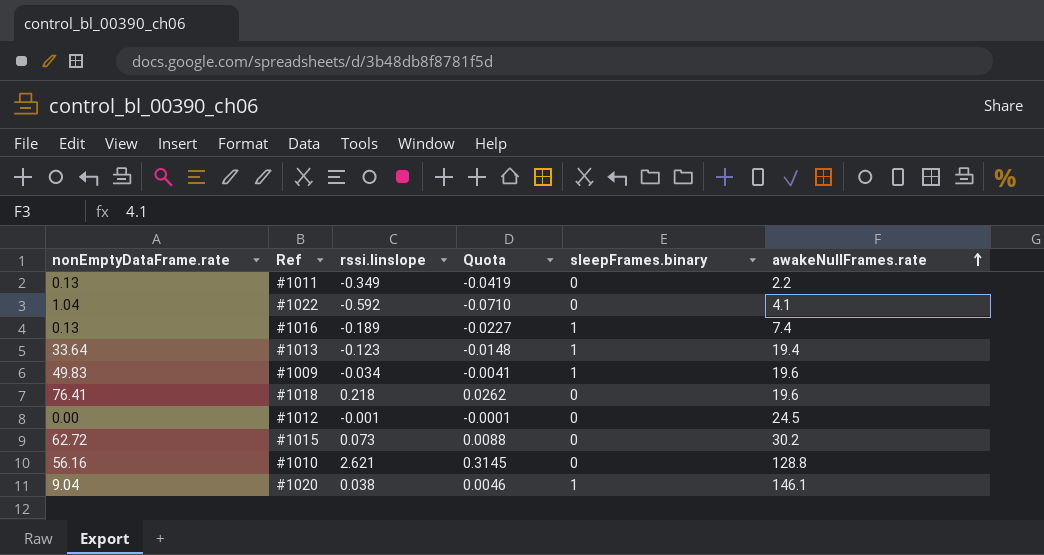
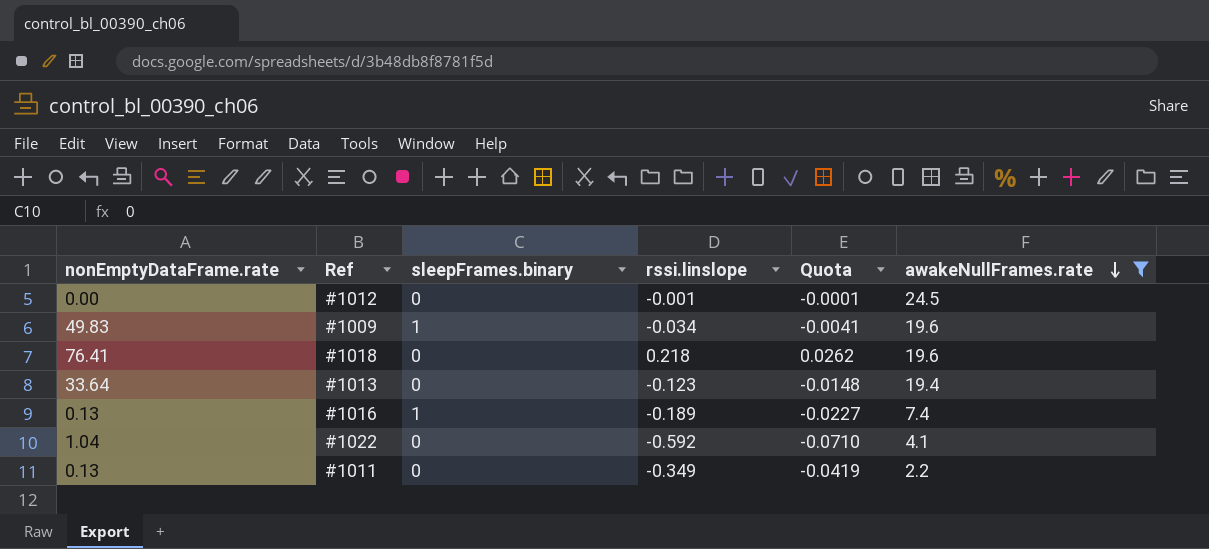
filter: none -> awakeNullFrames.rate <= 24.5
row order: awakeNullFrames.rate ascending -> awakeNullFrames.rate descending
column sleepFrames.binary | position: 5 -> 3
#1013 | sleepFrames.binary: 1 -> 0

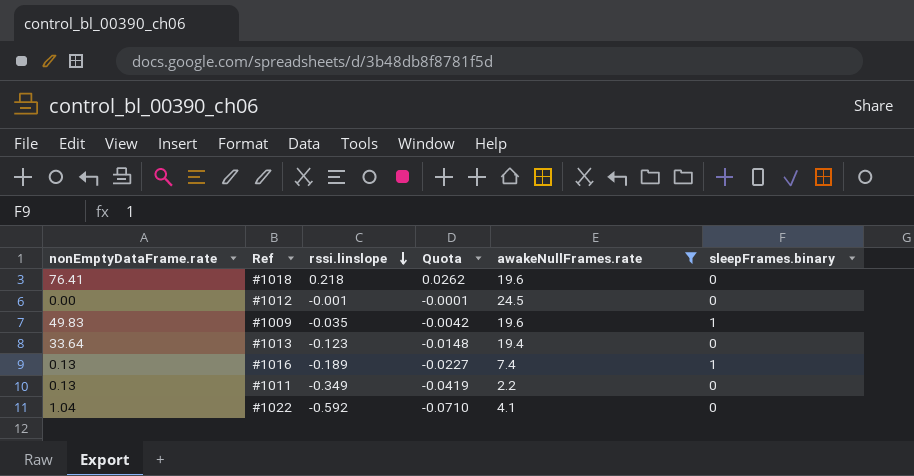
row order: awakeNullFrames.rate descending -> rssi.linslope descending
column sleepFrames.binary | position: 3 -> 6
#1009 | rssi.linslope: -0.034 -> -0.035
#1009 | Quota: -0.0041 -> -0.0042

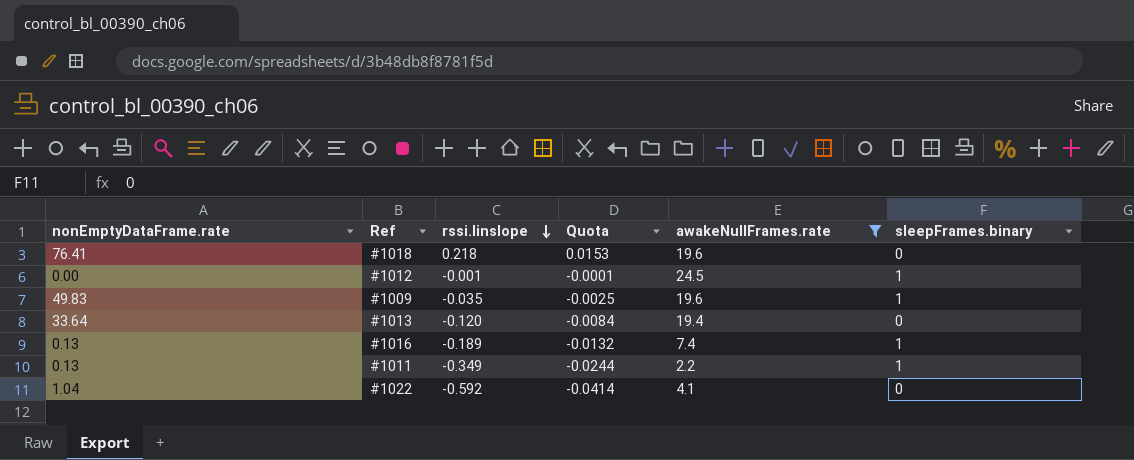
column Quota | formula: [rssi.linslope] * 0.12 -> [rssi.linslope] * 0.07
#1012 | sleepFrames.binary: 0 -> 1
#1013 | rssi.linslope: -0.123 -> -0.120
#1011 | sleepFrames.binary: 0 -> 1

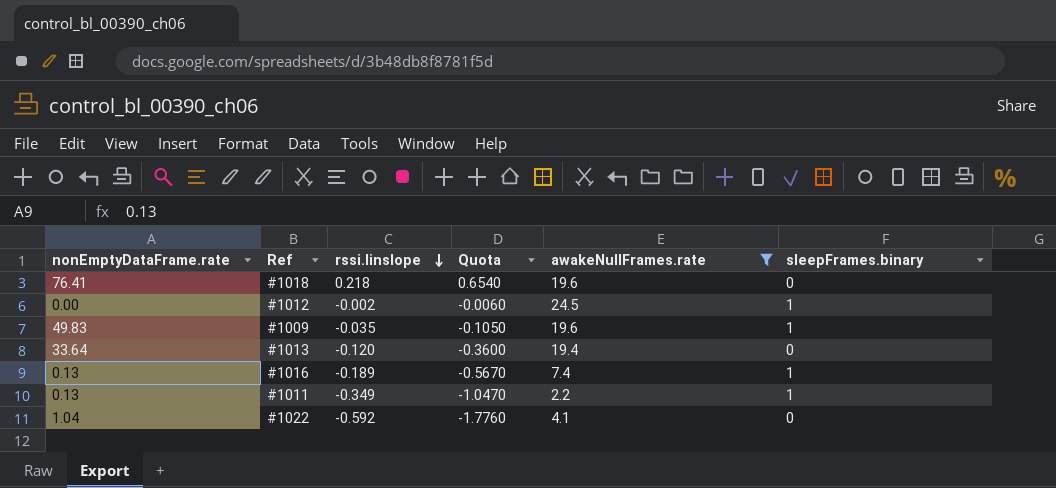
column Quota | formula: [rssi.linslope] * 0.07 -> [rssi.linslope] * 3
#1012 | rssi.linslope: -0.001 -> -0.002

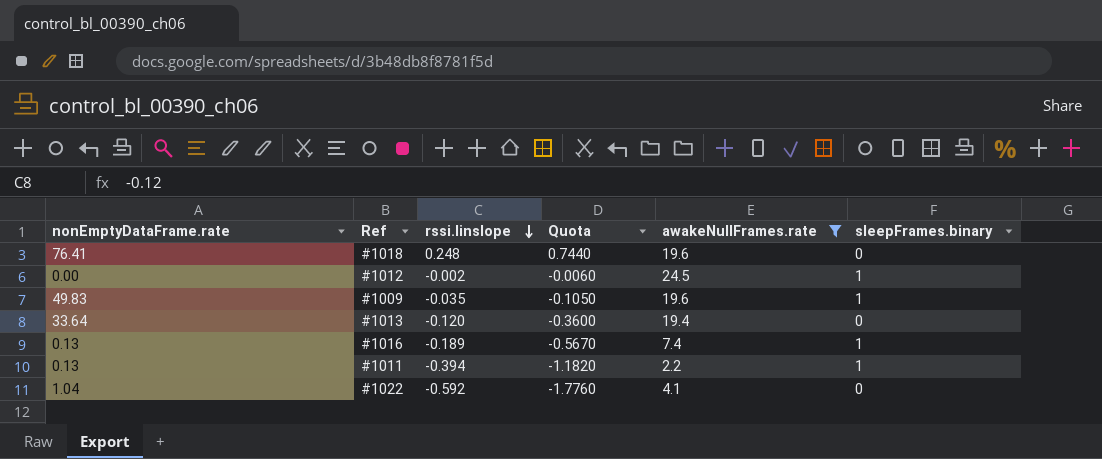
#1018 | rssi.linslope: 0.218 -> 0.248
#1018 | Quota: 0.6540 -> 0.7440
#1011 | rssi.linslope: -0.349 -> -0.394
#1011 | Quota: -1.0470 -> -1.1820

